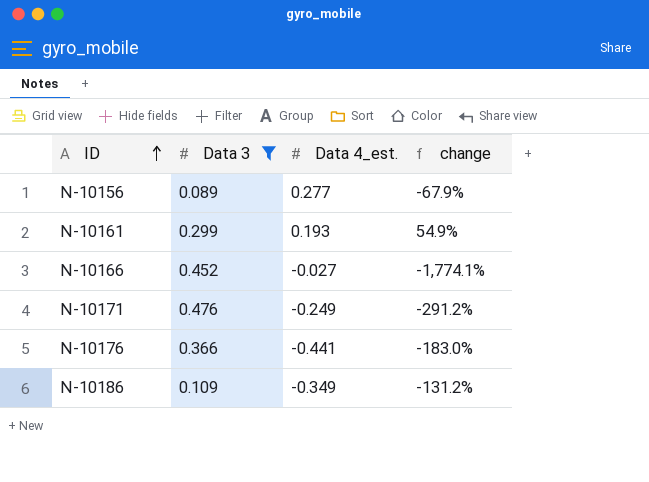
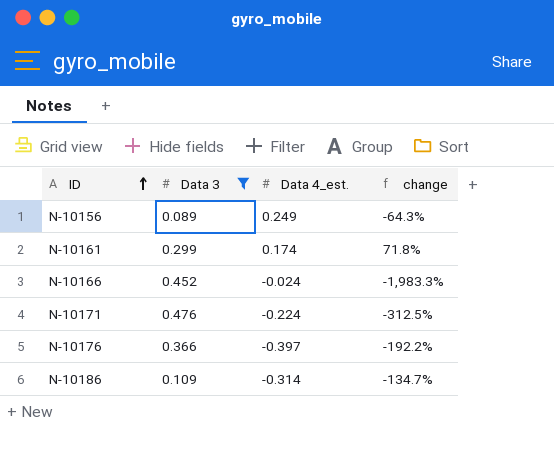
N-10156 | Data 4_est.: 0.277 -> 0.249
N-10156 | change: -67.9% -> -64.3%
N-10161 | Data 4_est.: 0.193 -> 0.174
N-10161 | change: 54.9% -> 71.8%
N-10166 | Data 4_est.: -0.027 -> -0.024
N-10166 | change: -1,774.1% -> -1,983.3%
N-10171 | Data 4_est.: -0.249 -> -0.224
N-10171 | change: -291.2% -> -312.5%
N-10176 | Data 4_est.: -0.441 -> -0.397
N-10176 | change: -183.0% -> -192.2%
N-10186 | Data 4_est.: -0.349 -> -0.314
N-10186 | change: -131.2% -> -134.7%

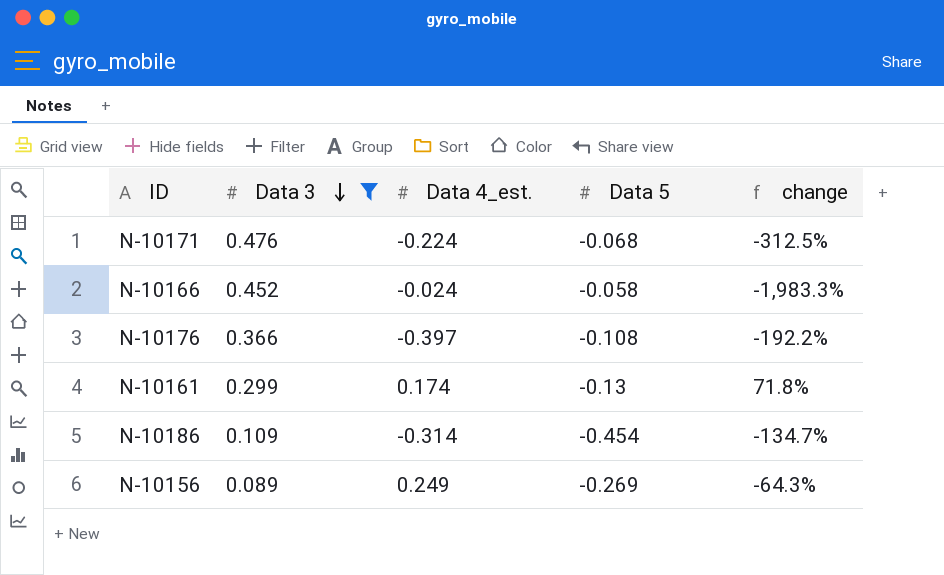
row order: ID ascending -> Data 3 descending
column Data 5 | position: none -> 4

